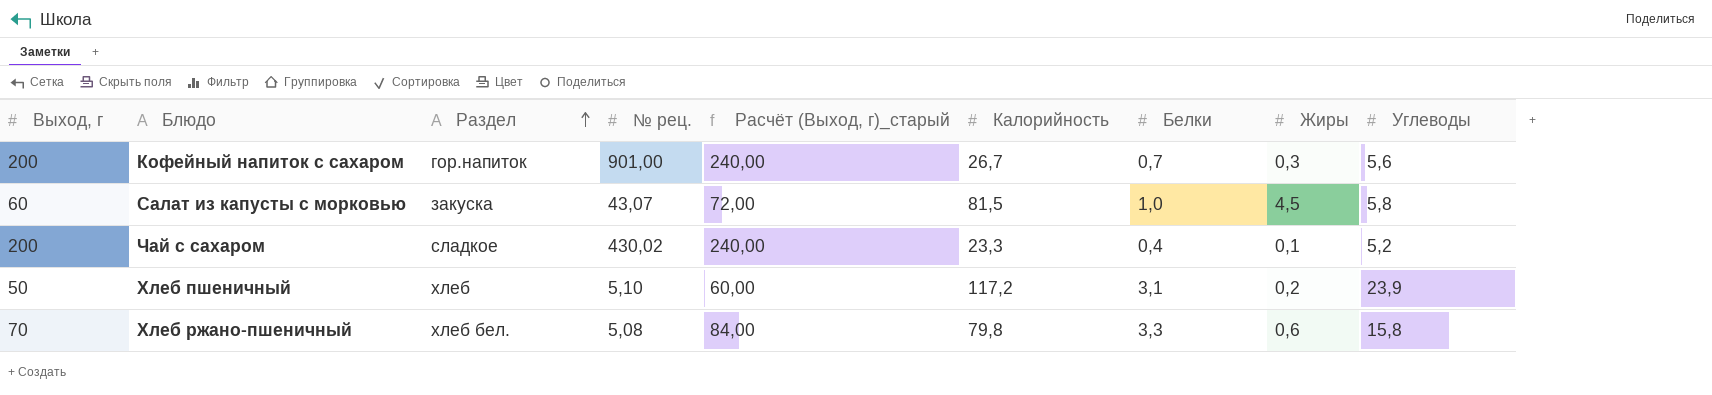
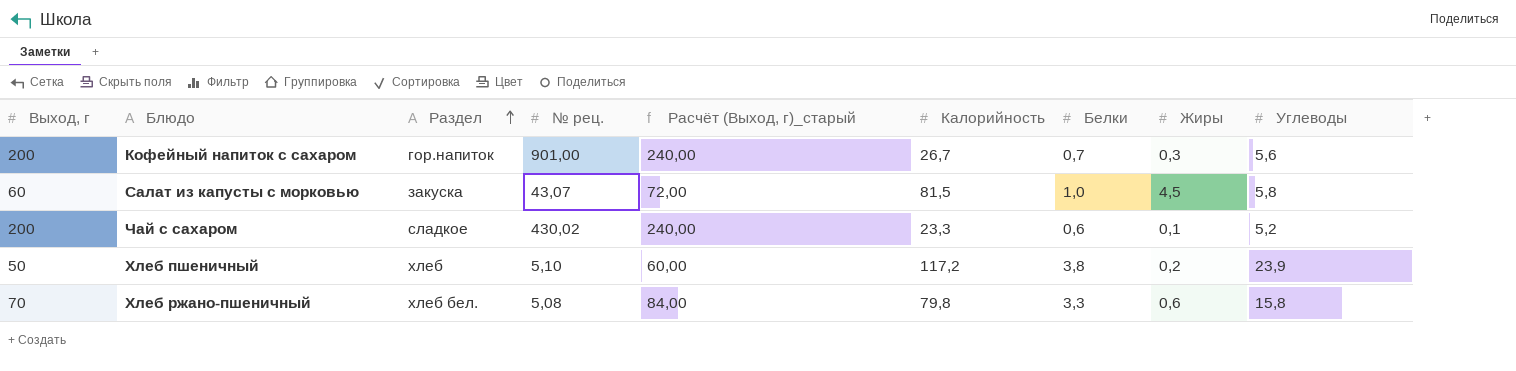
Чай с сахаром | Белки: 0,4 -> 0,6
Хлеб пшеничный | Белки: 3,1 -> 3,8

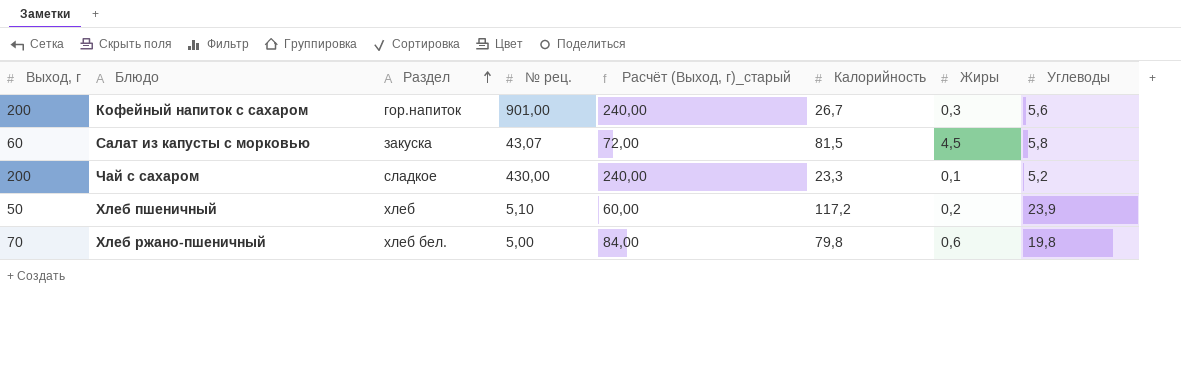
column Белки | position: 7 -> none
Чай с сахаром | № рец.: 430,02 -> 430,00
Хлеб ржано-пшеничный | № рец.: 5,08 -> 5,00
Хлеб ржано-пшеничный | Углеводы: 15,8 -> 19,8

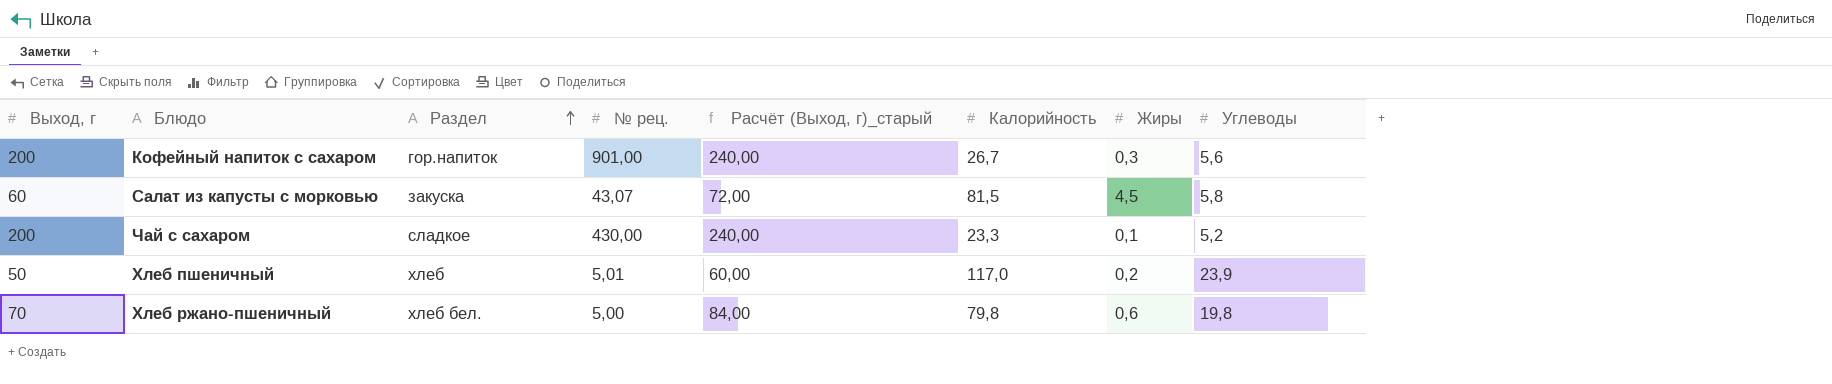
Хлеб пшеничный | № рец.: 5,10 -> 5,01
Хлеб пшеничный | Калорийность: 117,2 -> 117,0

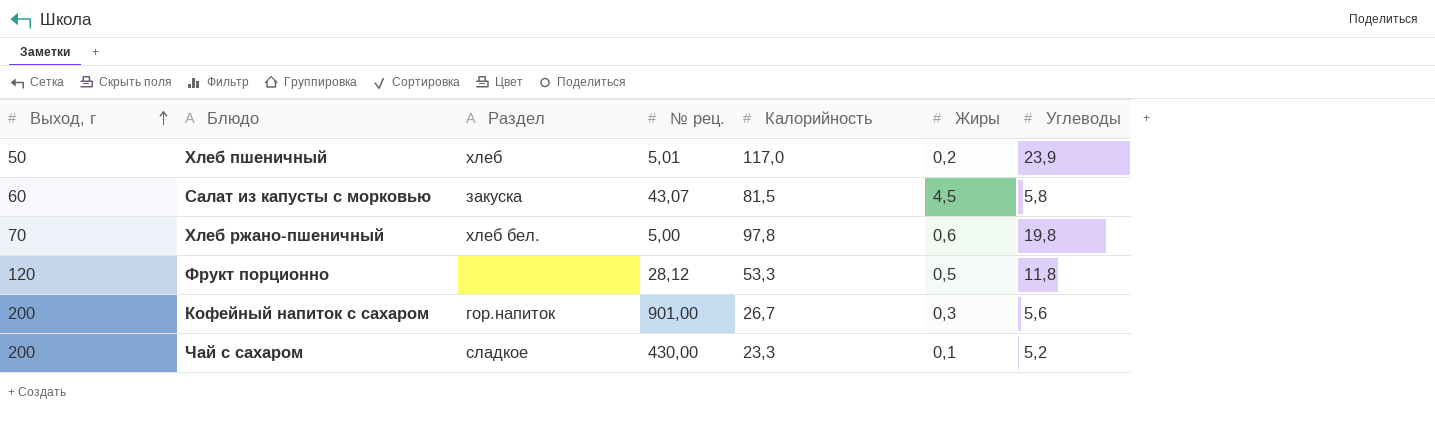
row order: Раздел ascending -> Выход, г ascending
column Расчёт (Выход, г)_старый | formula: [Выход, г] * 1,2 -> none
Хлеб ржано-пшеничный | Калорийность: 79,8 -> 97,8
row Фрукт порционно: none -> 120 | none | 28,12 | 53,3 | 0,5 | 11,8

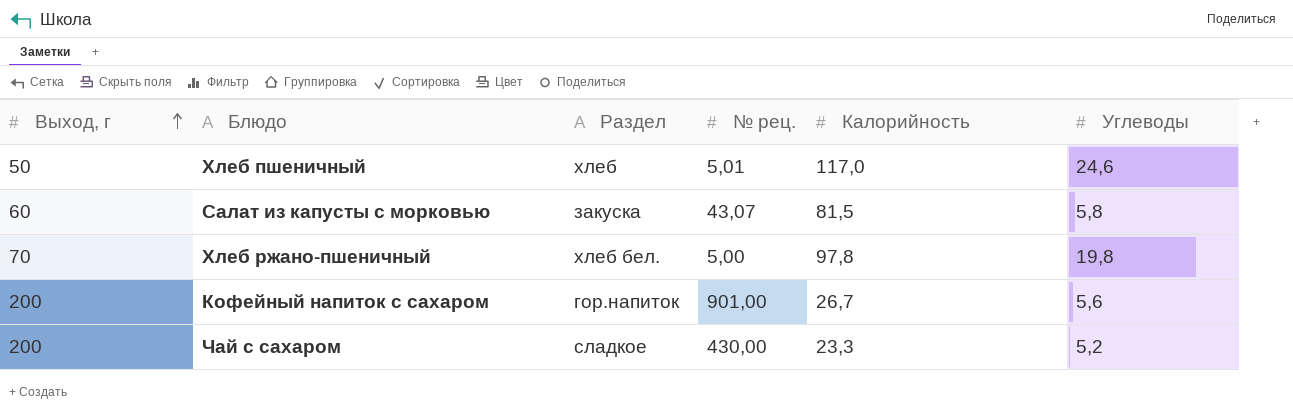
column Жиры | position: 6 -> none
row Фрукт порционно: 120 | none | 28,12 | 53,3 | 0,5 | 11,8 -> none
Хлеб пшеничный | Углеводы: 23,9 -> 24,6

